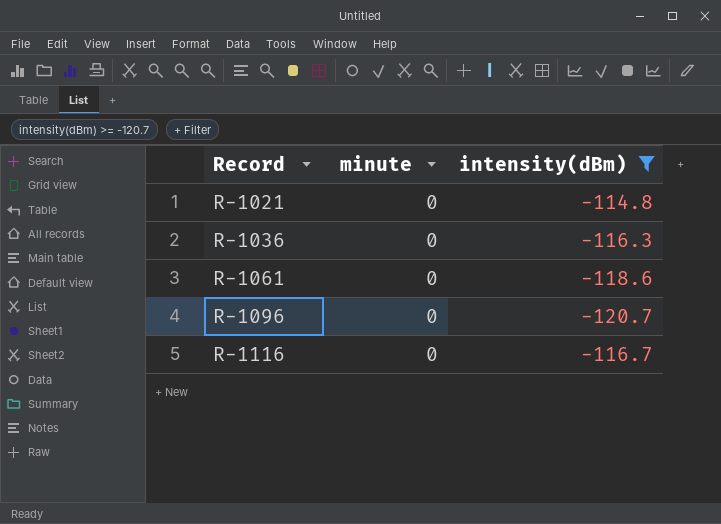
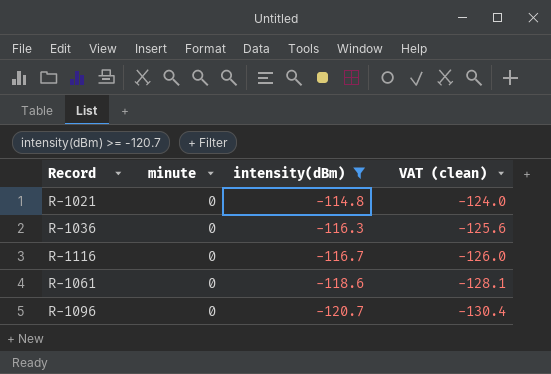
row order: Record ascending -> intensity(dBm) descending
column VAT (clean) | formula: none -> [intensity(dBm)] * 1.08

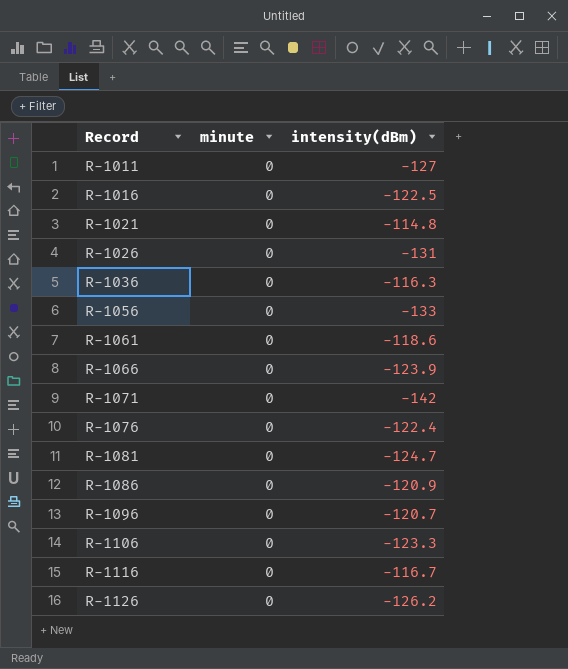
filter: intensity(dBm) >= -120.7 -> none
row order: intensity(dBm) descending -> Record ascending
column VAT (clean) | formula: [intensity(dBm)] * 1.08 -> none

